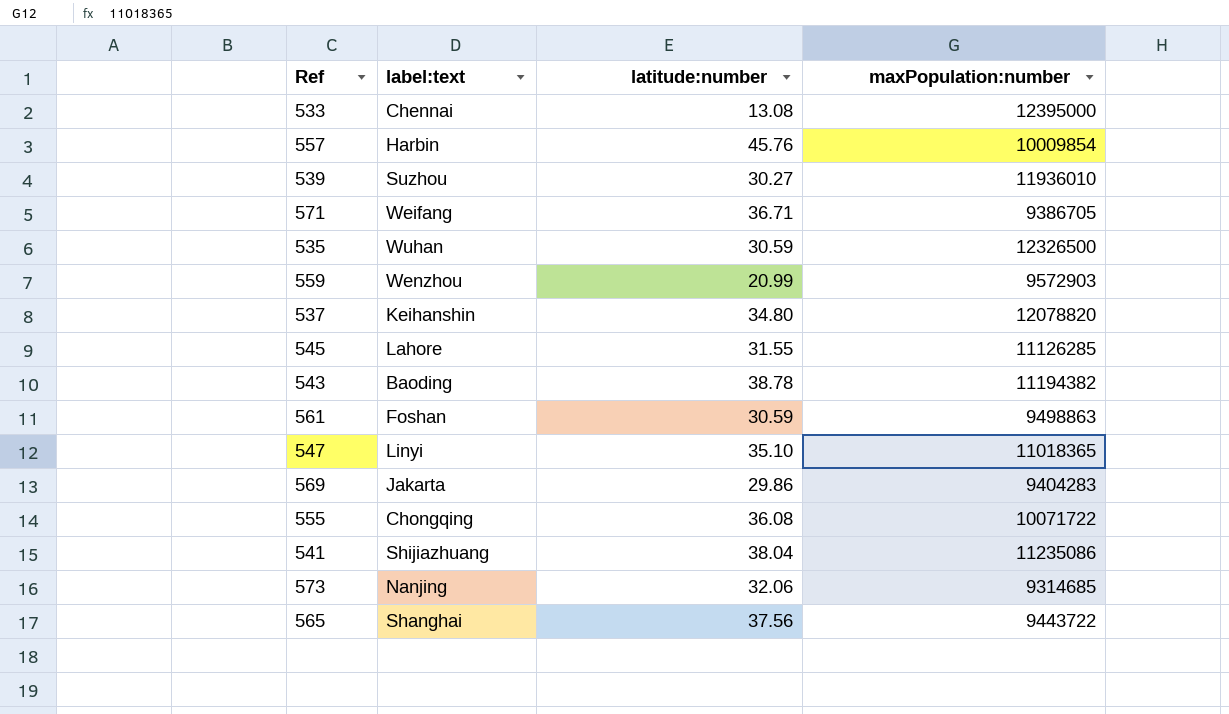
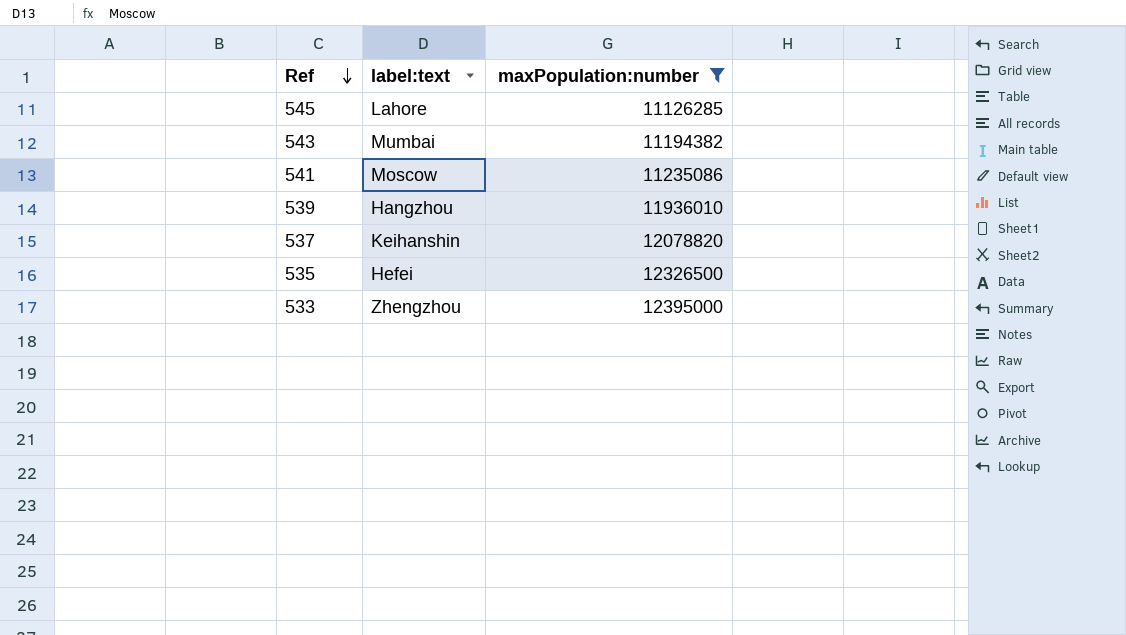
filter: none -> maxPopulation:number >= 11126285
row order: none -> Ref descending
column latitude:number | position: 3 -> none
543 | label:text: Baoding -> Mumbai
541 | label:text: Shijiazhuang -> Moscow
539 | label:text: Suzhou -> Hangzhou
535 | label:text: Wuhan -> Hefei
533 | label:text: Chennai -> Zhengzhou

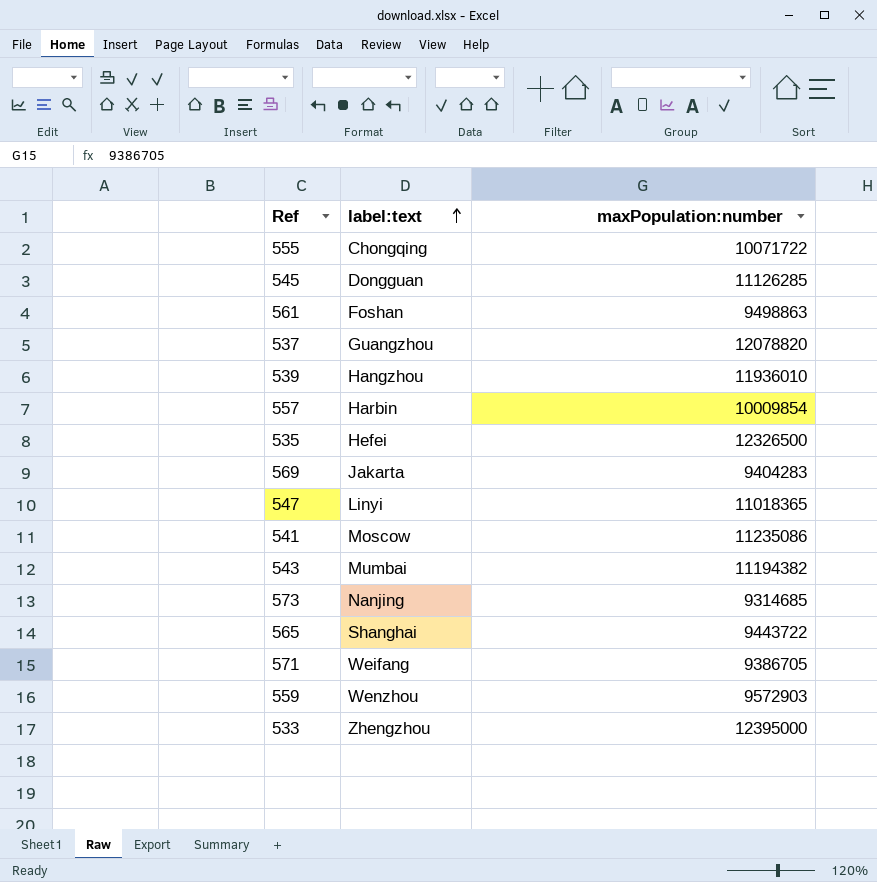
filter: maxPopulation:number >= 11126285 -> none
row order: Ref descending -> label:text ascending
545 | label:text: Lahore -> Dongguan
537 | label:text: Keihanshin -> Guangzhou

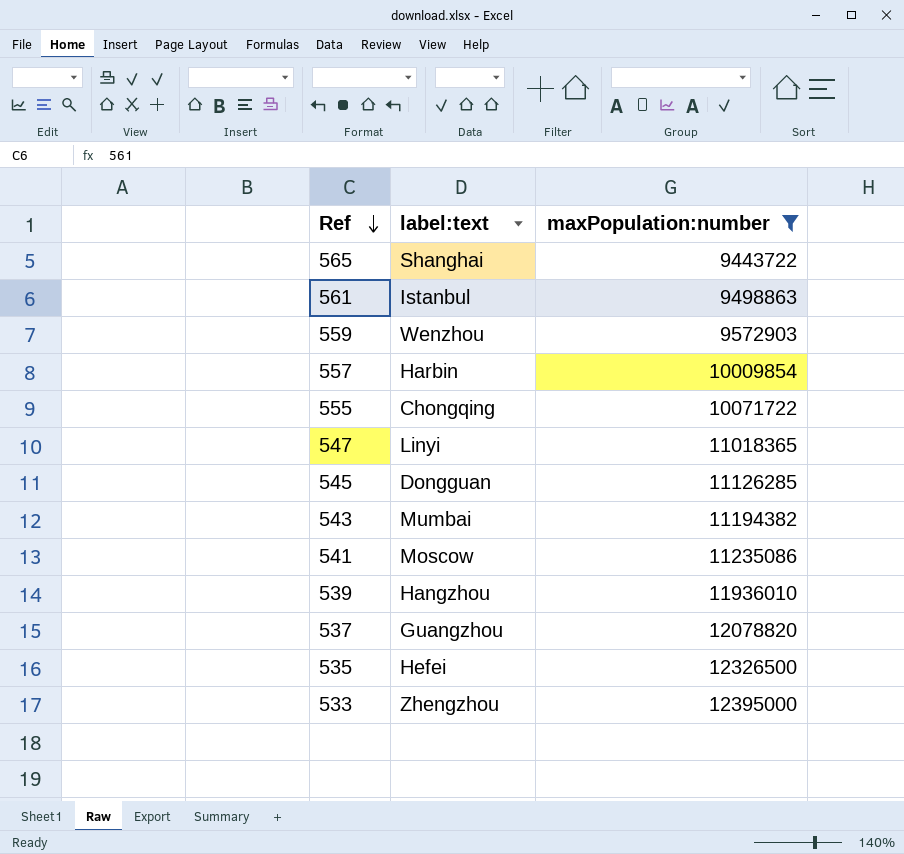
filter: none -> maxPopulation:number >= 9443722
row order: label:text ascending -> Ref descending
561 | label:text: Foshan -> Istanbul

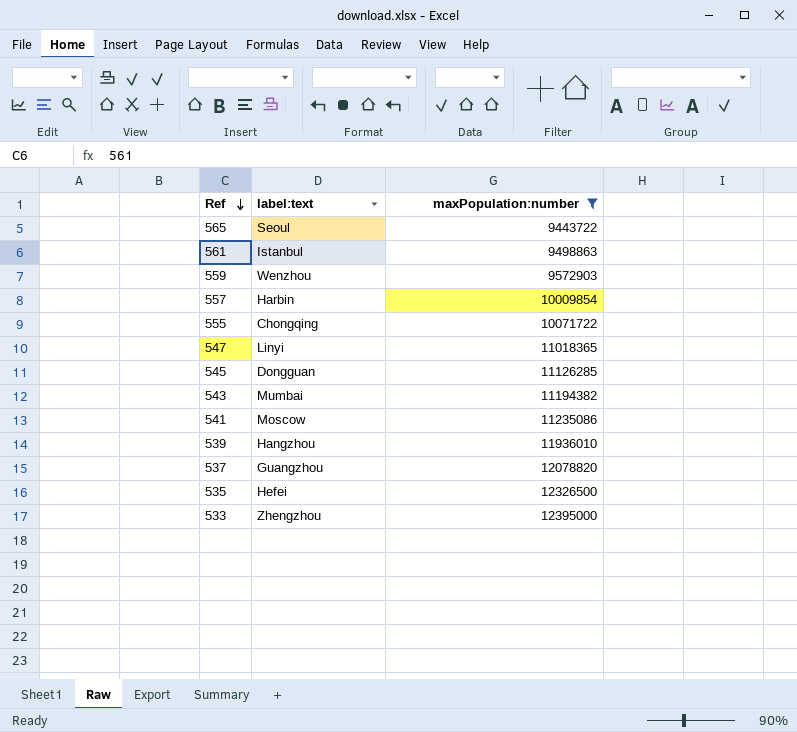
565 | label:text: Shanghai -> Seoul

